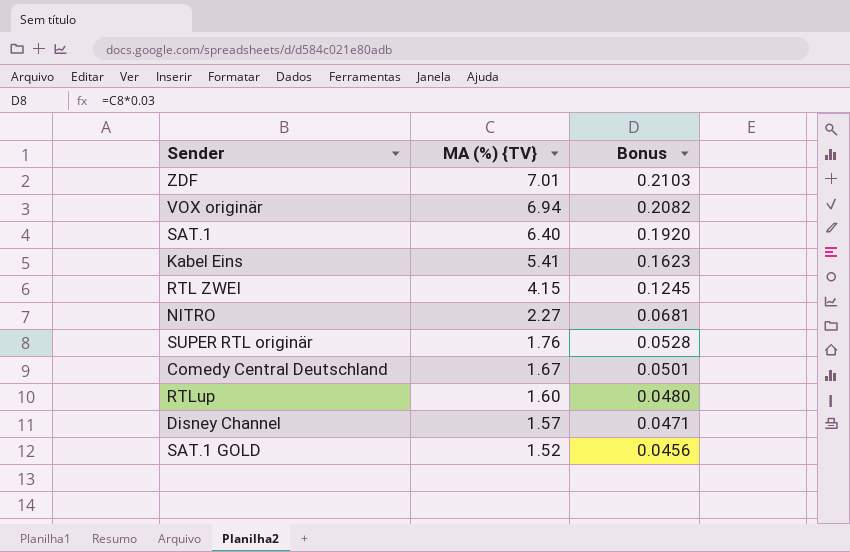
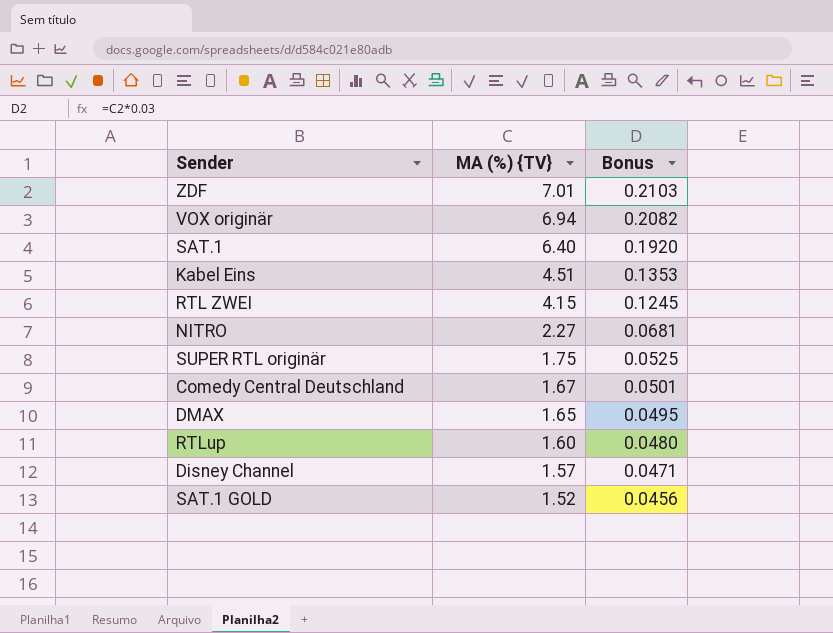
Kabel Eins | MA (%) {TV}: 5.41 -> 4.51
Kabel Eins | Bonus: 0.1623 -> 0.1353
SUPER RTL originär | MA (%) {TV}: 1.76 -> 1.75
SUPER RTL originär | Bonus: 0.0528 -> 0.0525
row DMAX: none -> 1.65 | 0.0495

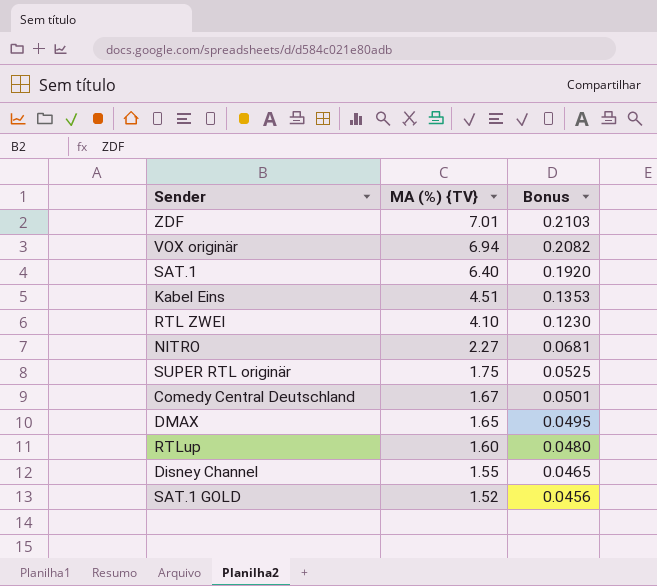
RTL ZWEI | MA (%) {TV}: 4.15 -> 4.10
RTL ZWEI | Bonus: 0.1245 -> 0.1230
Disney Channel | MA (%) {TV}: 1.57 -> 1.55
Disney Channel | Bonus: 0.0471 -> 0.0465

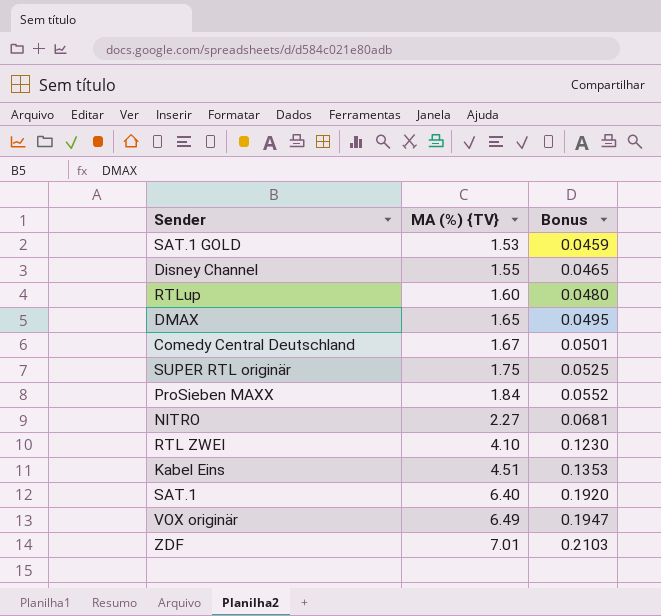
row order: MA (%) {TV} descending -> MA (%) {TV} ascending
SAT.1 GOLD | MA (%) {TV}: 1.52 -> 1.53
SAT.1 GOLD | Bonus: 0.0456 -> 0.0459
row ProSieben MAXX: none -> 1.84 | 0.0552
VOX originär | MA (%) {TV}: 6.94 -> 6.49
VOX originär | Bonus: 0.2082 -> 0.1947

